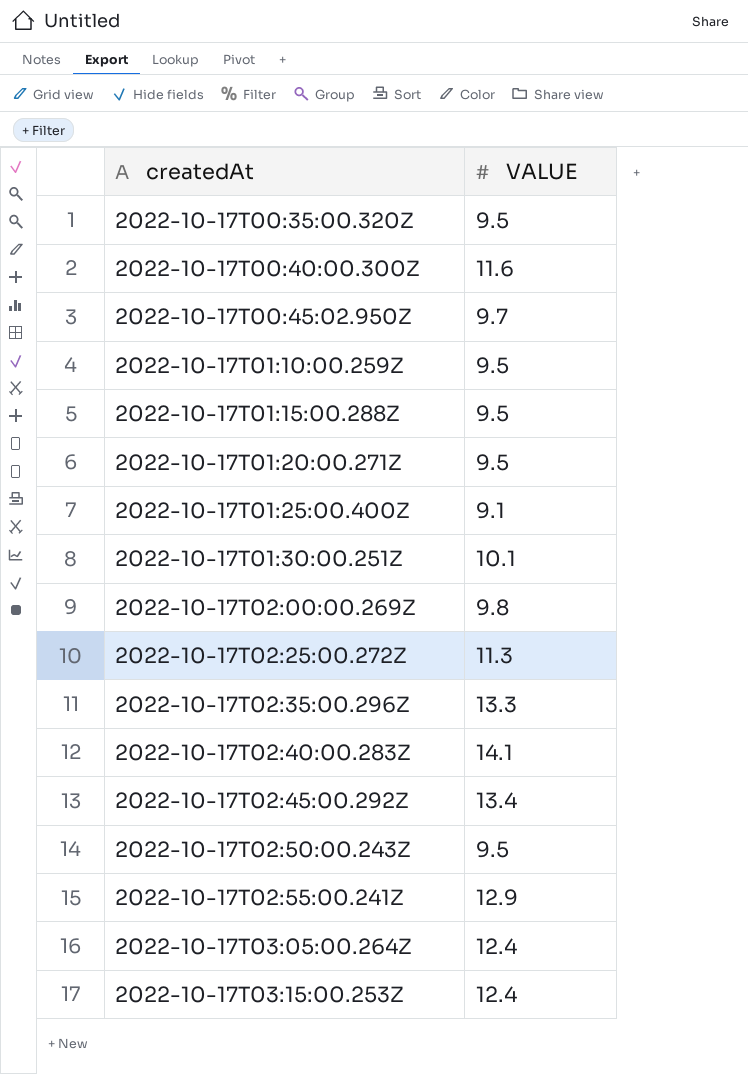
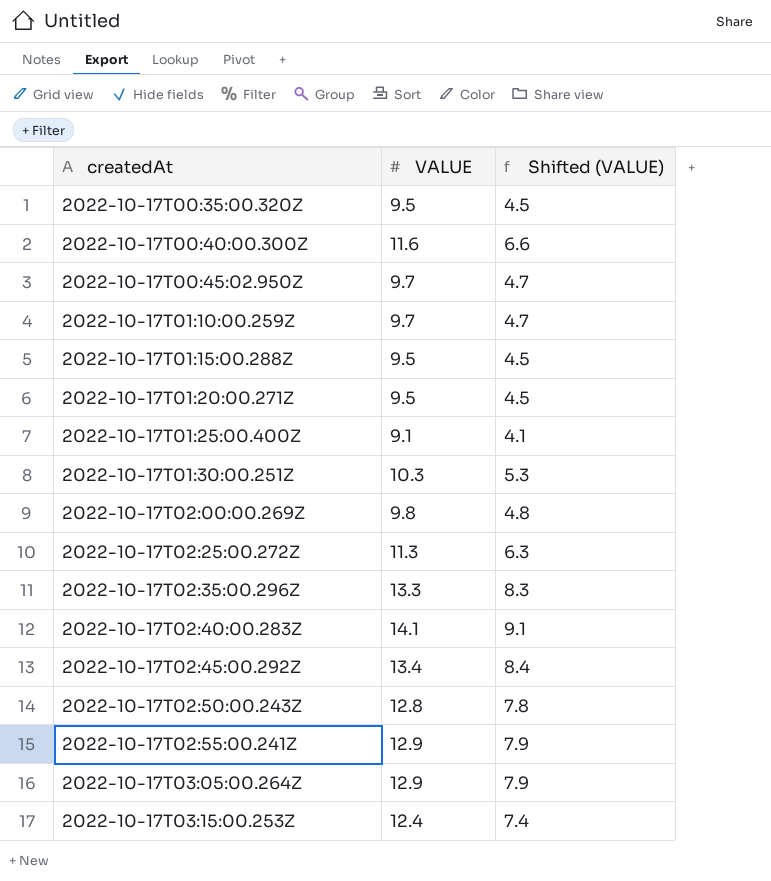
column Shifted (VALUE) | formula: none -> [VALUE] - 5
2022-10-17T01:10:00.259Z | VALUE: 9.5 -> 9.7
2022-10-17T01:30:00.251Z | VALUE: 10.1 -> 10.3
2022-10-17T02:50:00.243Z | VALUE: 9.5 -> 12.8
2022-10-17T03:05:00.264Z | VALUE: 12.4 -> 12.9

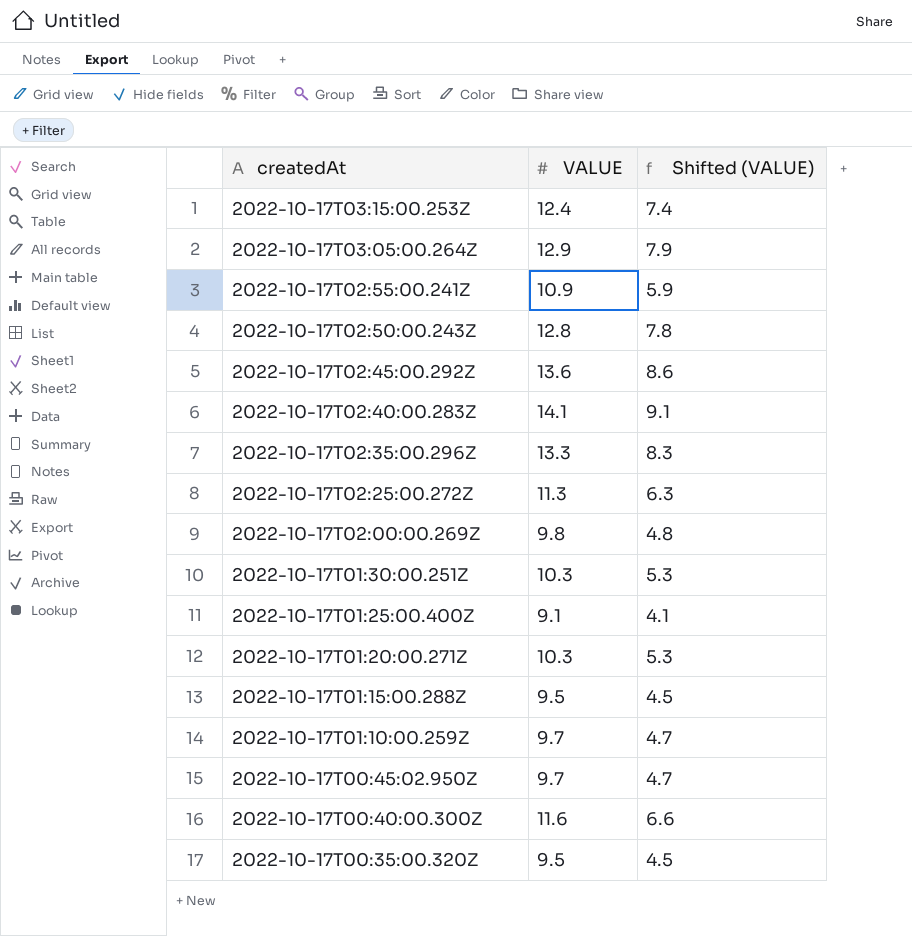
row order: createdAt ascending -> createdAt descending
2022-10-17T02:55:00.241Z | VALUE: 12.9 -> 10.9
2022-10-17T02:55:00.241Z | Shifted (VALUE): 7.9 -> 5.9
2022-10-17T02:45:00.292Z | VALUE: 13.4 -> 13.6
2022-10-17T02:45:00.292Z | Shifted (VALUE): 8.4 -> 8.6
2022-10-17T01:20:00.271Z | VALUE: 9.5 -> 10.3
2022-10-17T01:20:00.271Z | Shifted (VALUE): 4.5 -> 5.3

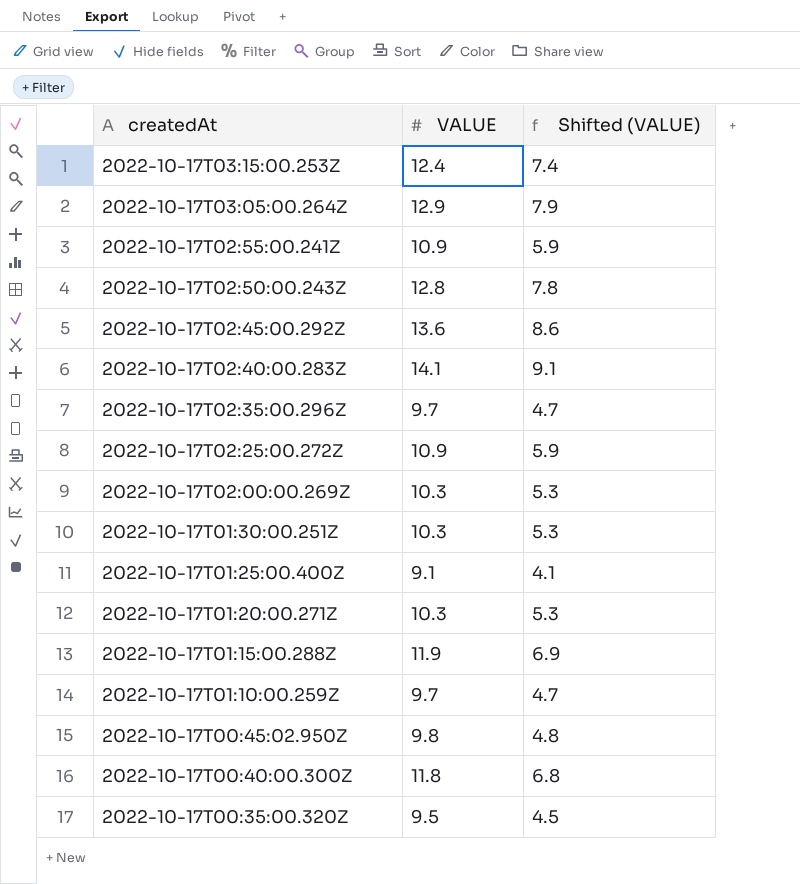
2022-10-17T02:35:00.296Z | VALUE: 13.3 -> 9.7
2022-10-17T02:35:00.296Z | Shifted (VALUE): 8.3 -> 4.7
2022-10-17T02:25:00.272Z | VALUE: 11.3 -> 10.9
2022-10-17T02:25:00.272Z | Shifted (VALUE): 6.3 -> 5.9
2022-10-17T02:00:00.269Z | VALUE: 9.8 -> 10.3
2022-10-17T02:00:00.269Z | Shifted (VALUE): 4.8 -> 5.3
2022-10-17T01:15:00.288Z | VALUE: 9.5 -> 11.9
2022-10-17T01:15:00.288Z | Shifted (VALUE): 4.5 -> 6.9
2022-10-17T00:45:02.950Z | VALUE: 9.7 -> 9.8
2022-10-17T00:45:02.950Z | Shifted (VALUE): 4.7 -> 4.8
2022-10-17T00:40:00.300Z | VALUE: 11.6 -> 11.8
2022-10-17T00:40:00.300Z | Shifted (VALUE): 6.6 -> 6.8

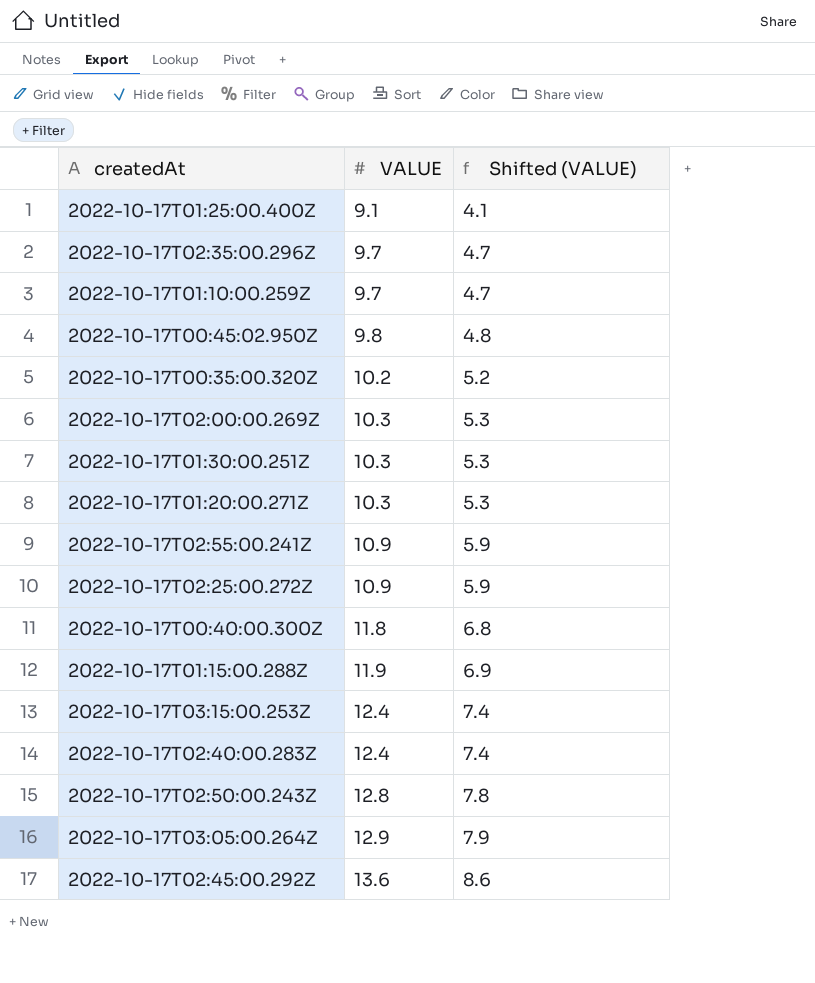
row order: createdAt descending -> VALUE ascending
2022-10-17T00:35:00.320Z | VALUE: 9.5 -> 10.2
2022-10-17T00:35:00.320Z | Shifted (VALUE): 4.5 -> 5.2
2022-10-17T02:40:00.283Z | VALUE: 14.1 -> 12.4
2022-10-17T02:40:00.283Z | Shifted (VALUE): 9.1 -> 7.4

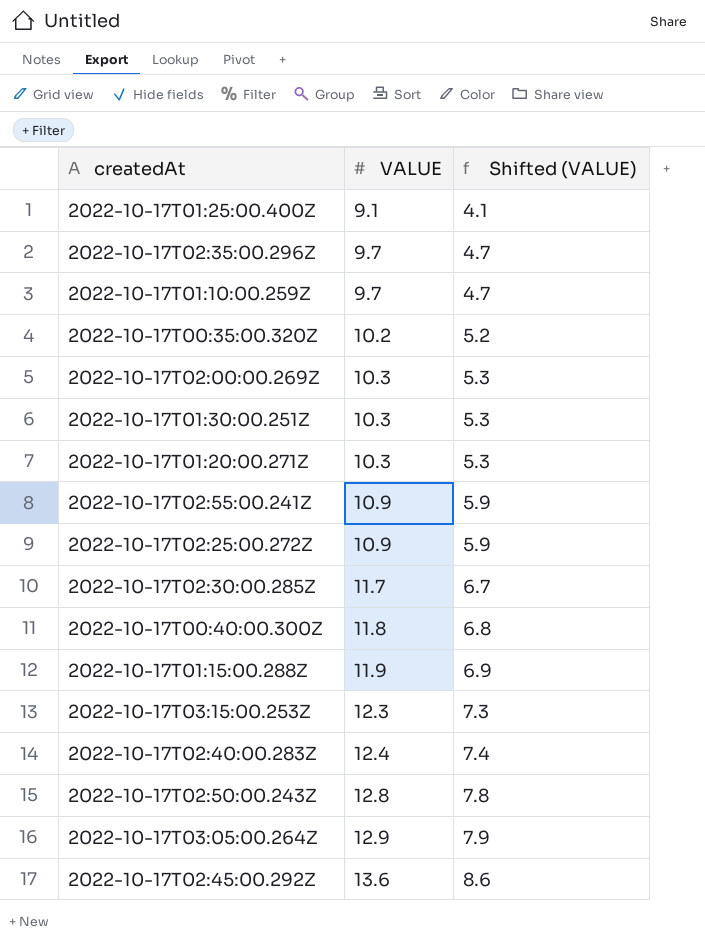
row 2022-10-17T00:45:02.950Z: 9.8 | 4.8 -> none
row 2022-10-17T02:30:00.285Z: none -> 11.7 | 6.7
2022-10-17T03:15:00.253Z | VALUE: 12.4 -> 12.3
2022-10-17T03:15:00.253Z | Shifted (VALUE): 7.4 -> 7.3

